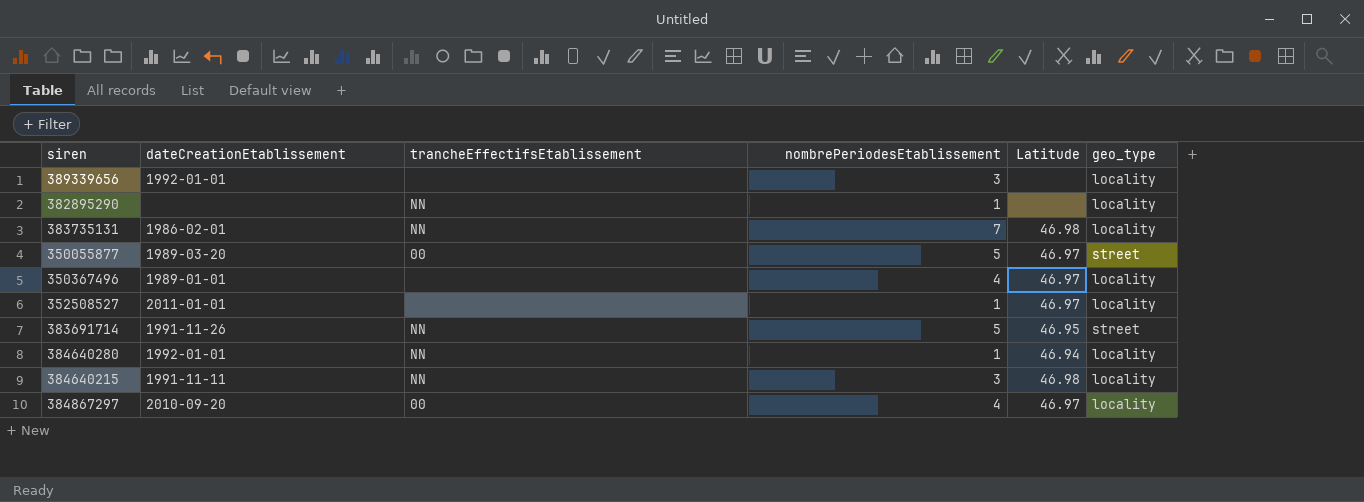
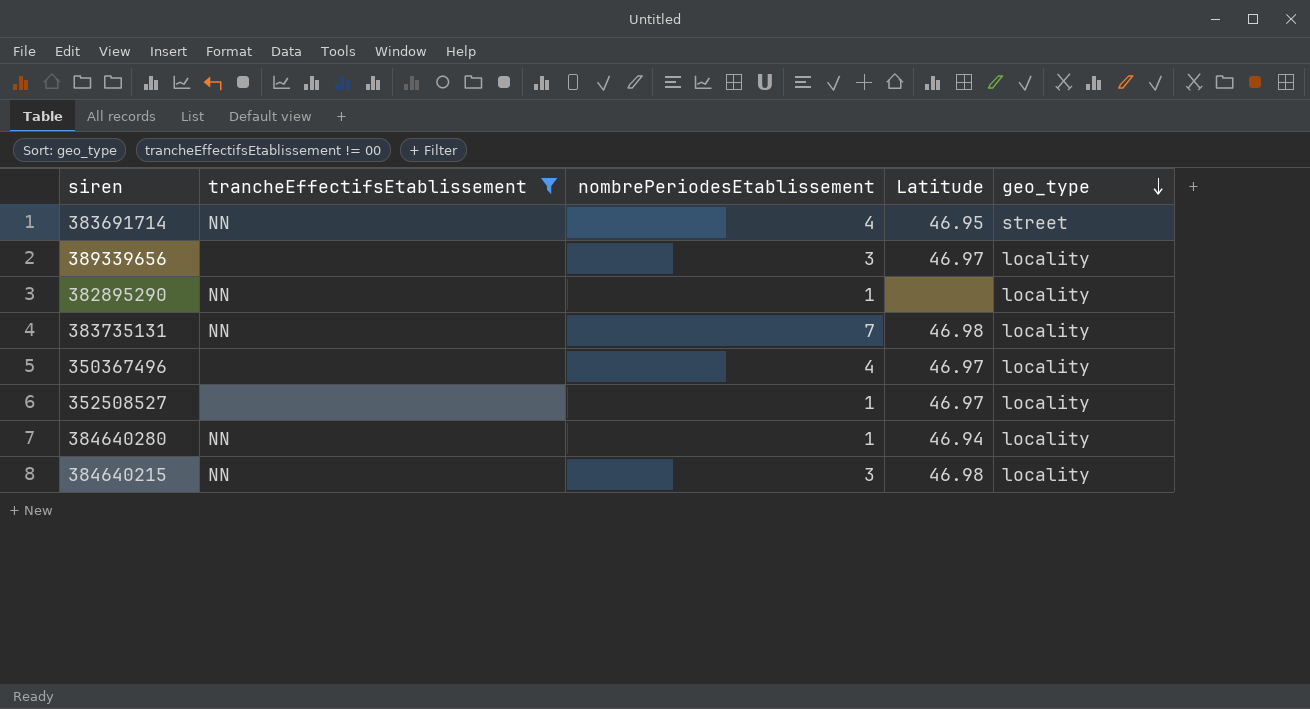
filter: none -> trancheEffectifsEtablissement != 00
row order: none -> geo_type descending
column dateCreationEtablissement | position: 2 -> none
383691714 | nombrePeriodesEtablissement: 5 -> 4
389339656 | Latitude: none -> 46.97

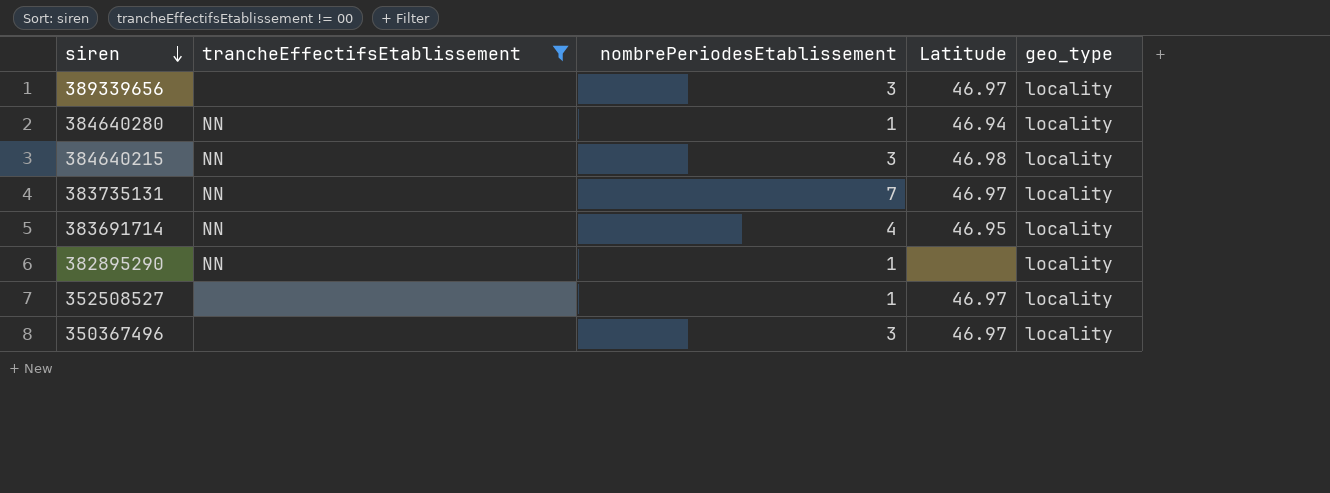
row order: geo_type descending -> siren descending
383735131 | Latitude: 46.98 -> 46.97
383691714 | geo_type: street -> locality
350367496 | nombrePeriodesEtablissement: 4 -> 3

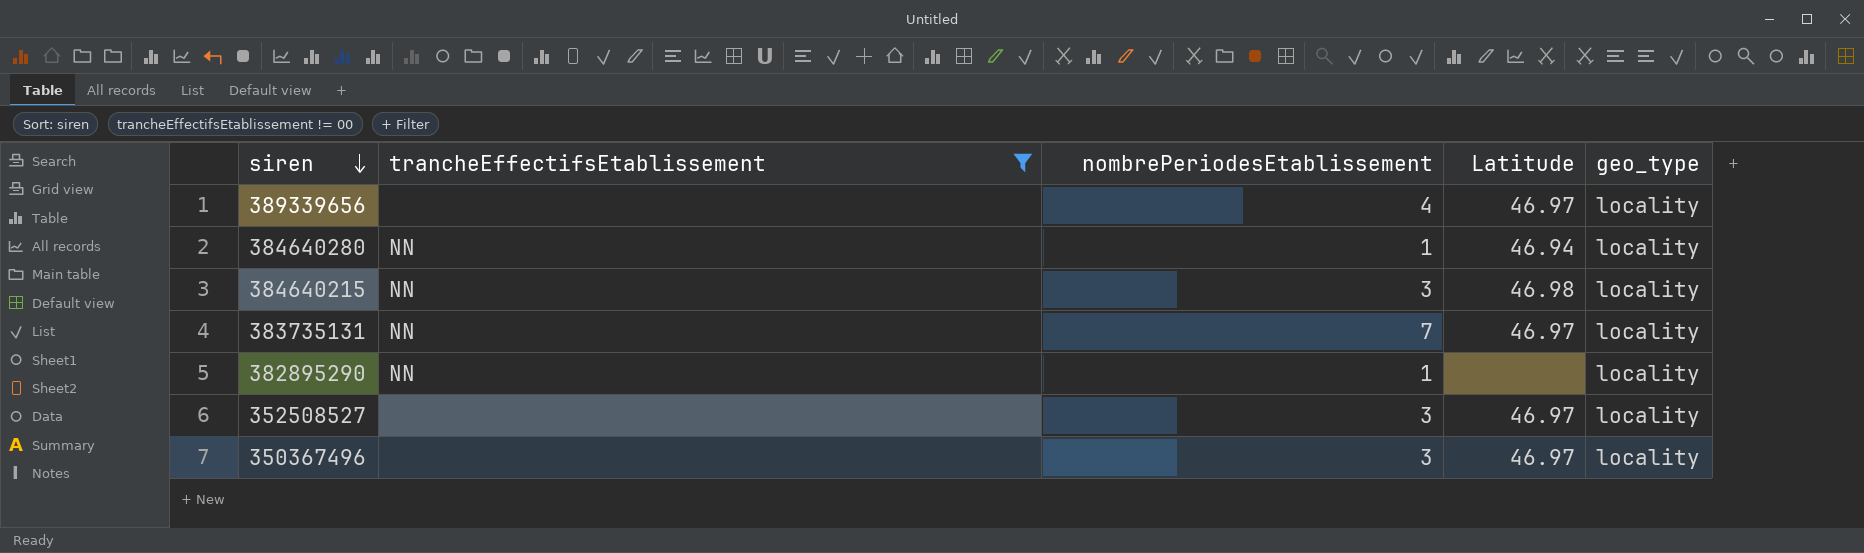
row 383691714: NN | 4 | 46.95 | locality -> none
389339656 | nombrePeriodesEtablissement: 3 -> 4
352508527 | nombrePeriodesEtablissement: 1 -> 3

